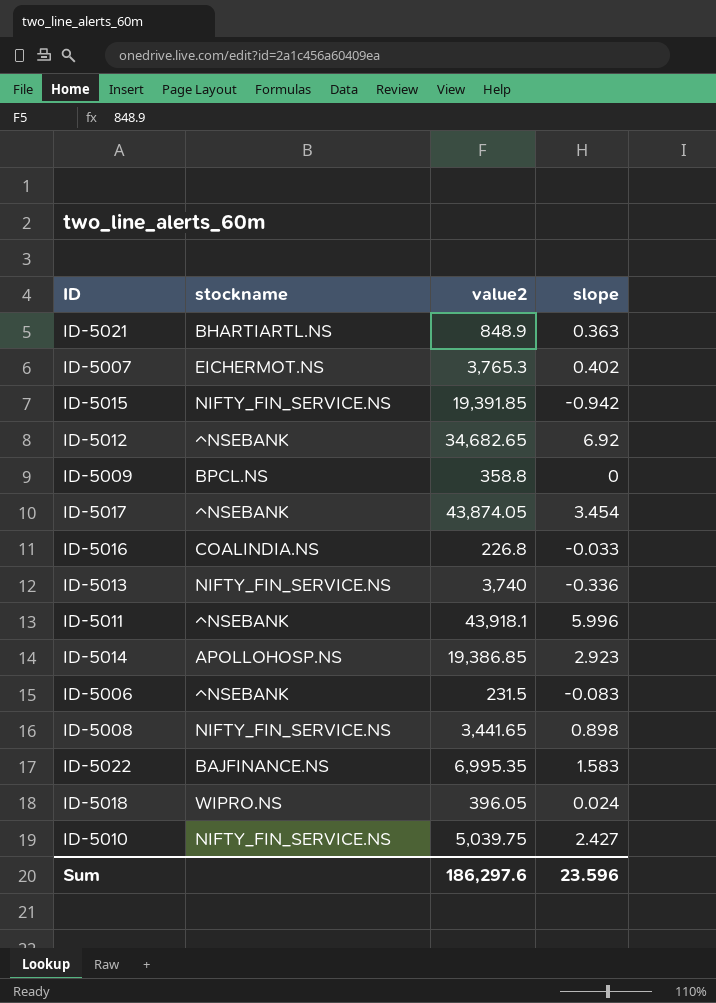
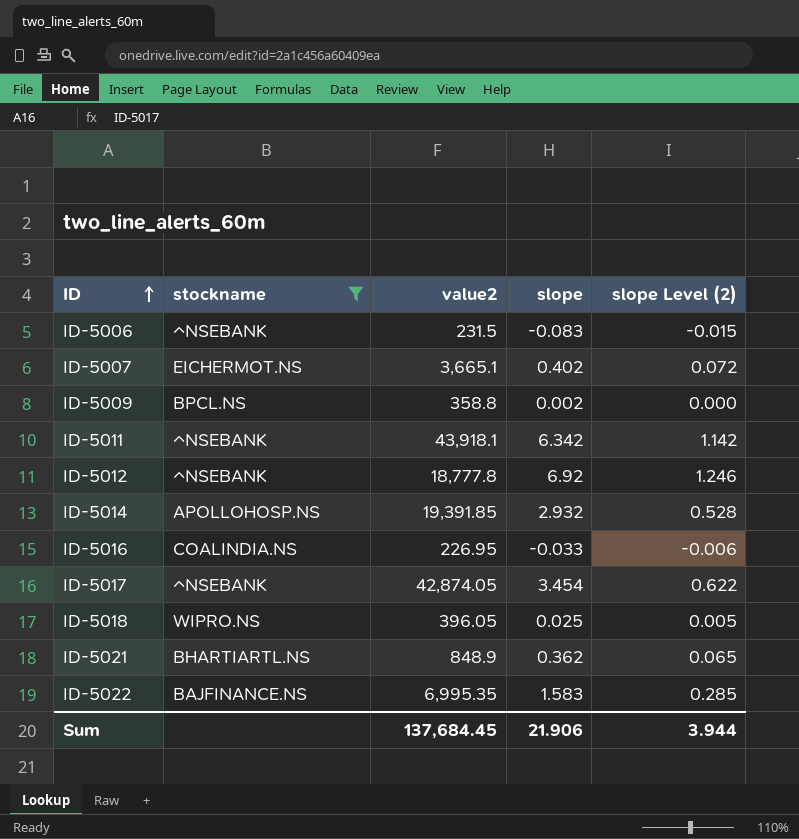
filter: none -> stockname != NIFTY_FIN_SERVICE.NS
row order: none -> ID ascending
column slope Level (2) | formula: none -> [slope] * 0.18
ID-5007 | value2: 3,765.3 -> 3,665.1
ID-5009 | slope: 0 -> 0.002
ID-5011 | slope: 5.996 -> 6.342
ID-5012 | value2: 34,682.65 -> 18,777.8
ID-5014 | value2: 19,386.85 -> 19,391.85
ID-5014 | slope: 2.923 -> 2.932
ID-5016 | value2: 226.8 -> 226.95
ID-5017 | value2: 43,874.05 -> 42,874.05
ID-5018 | slope: 0.024 -> 0.025
ID-5021 | slope: 0.363 -> 0.362
Sum | value2: 186,297.6 -> 137,684.45
Sum | slope: 23.596 -> 21.906

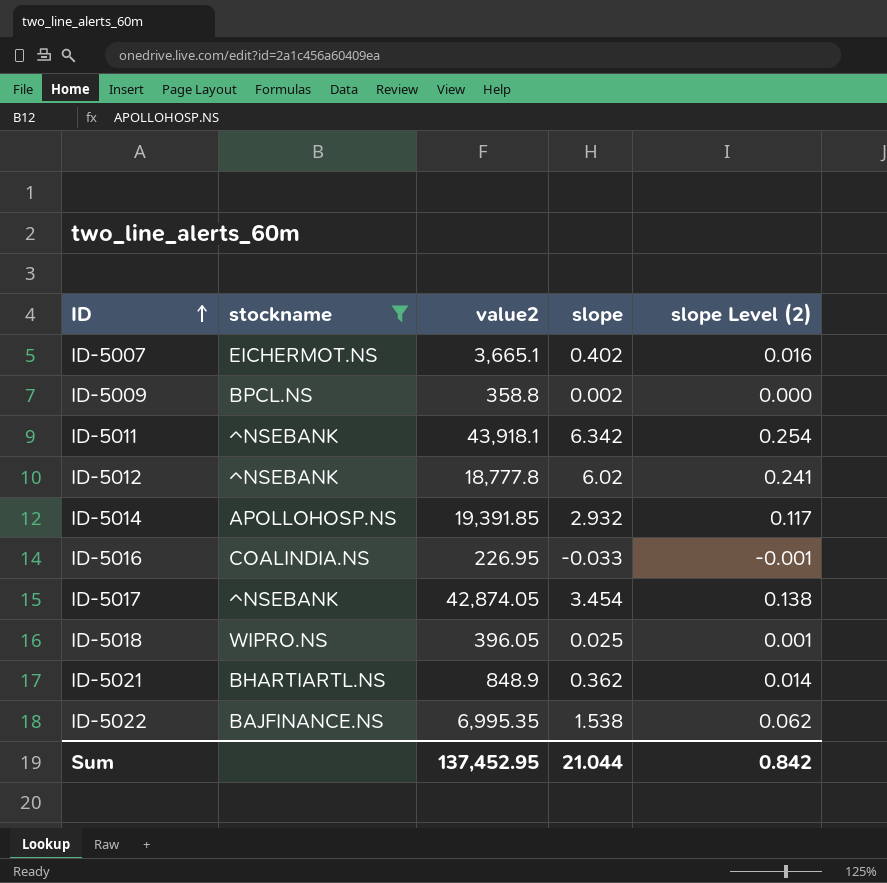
column slope Level (2) | formula: [slope] * 0.18 -> [slope] * 0.04
row ID-5006: ^NSEBANK | 231.5 | -0.083 | -0.015 -> none
ID-5012 | slope: 6.92 -> 6.02
ID-5022 | slope: 1.583 -> 1.538
Sum | value2: 137,684.45 -> 137,452.95
Sum | slope: 21.906 -> 21.044
Sum | slope Level (2): 3.944 -> 0.842

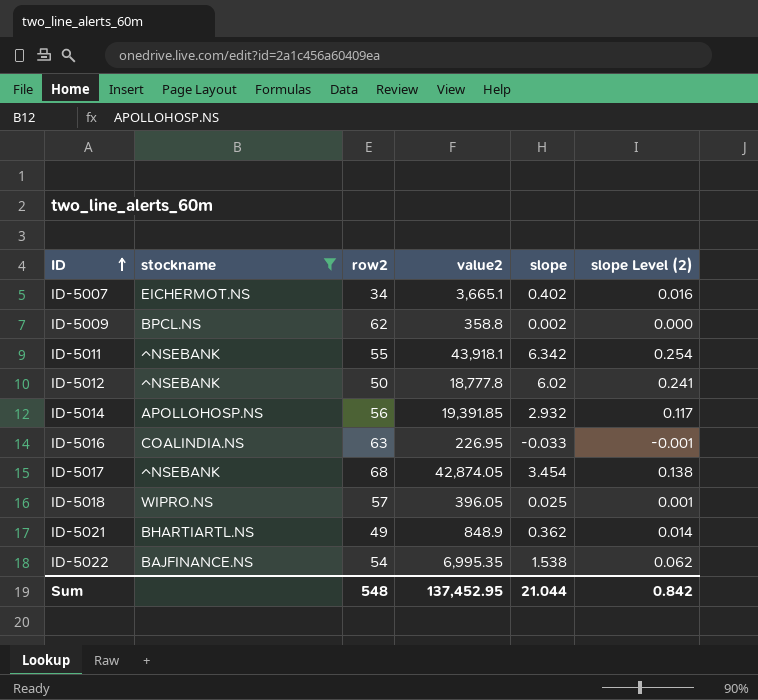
column row2 | position: none -> 3

